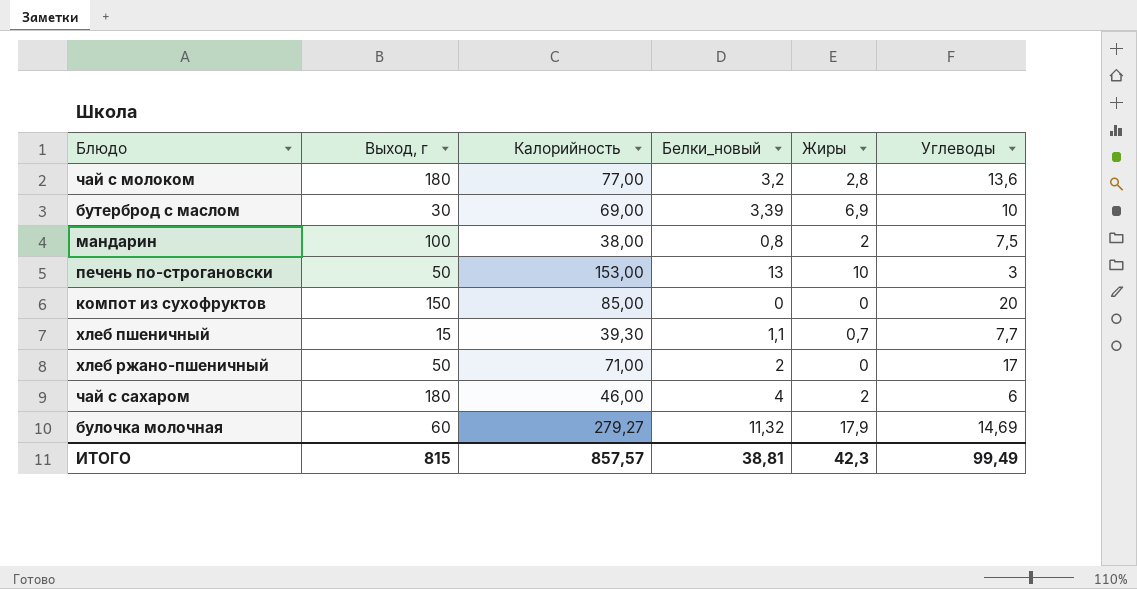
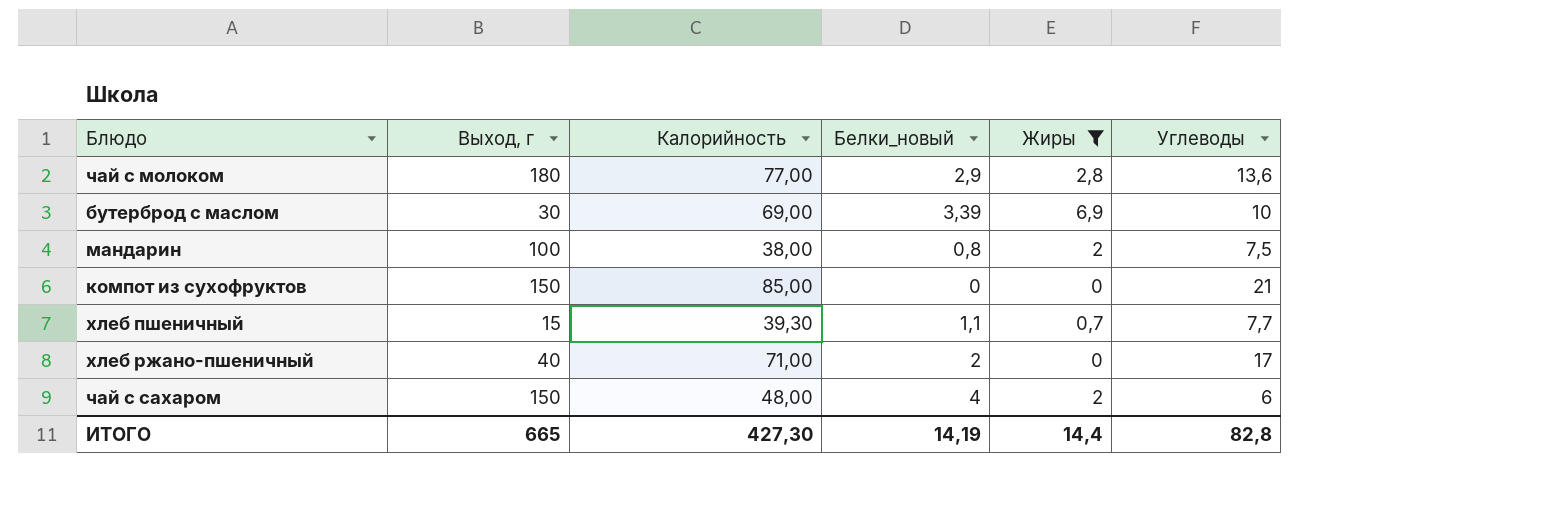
filter: none -> Жиры <= 6,9
чай с молоком | Белки_новый: 3,2 -> 2,9
компот из сухофруктов | Углеводы: 20 -> 21
хлеб ржано-пшеничный | Выход, г: 50 -> 40
чай с сахаром | Выход, г: 180 -> 150
чай с сахаром | Калорийность: 46,00 -> 48,00
ИТОГО | Выход, г: 815 -> 665
ИТОГО | Калорийность: 857,57 -> 427,30
ИТОГО | Белки_новый: 38,81 -> 14,19
ИТОГО | Жиры: 42,3 -> 14,4
ИТОГО | Углеводы: 99,49 -> 82,8

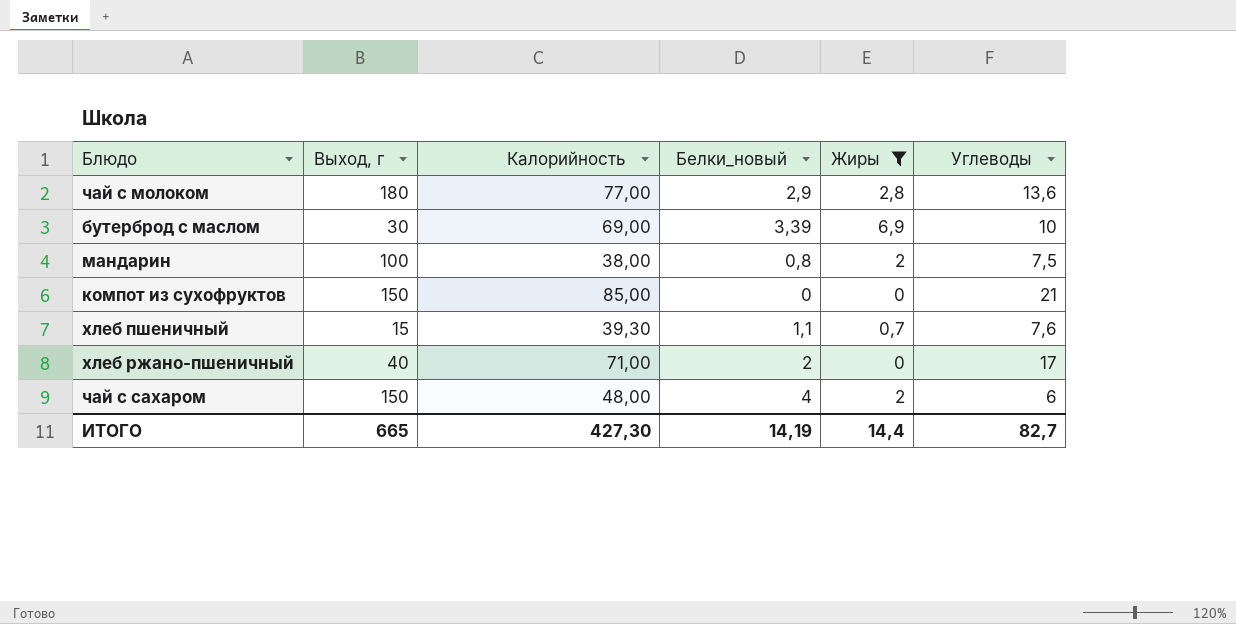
хлеб пшеничный | Углеводы: 7,7 -> 7,6
ИТОГО | Углеводы: 82,8 -> 82,7

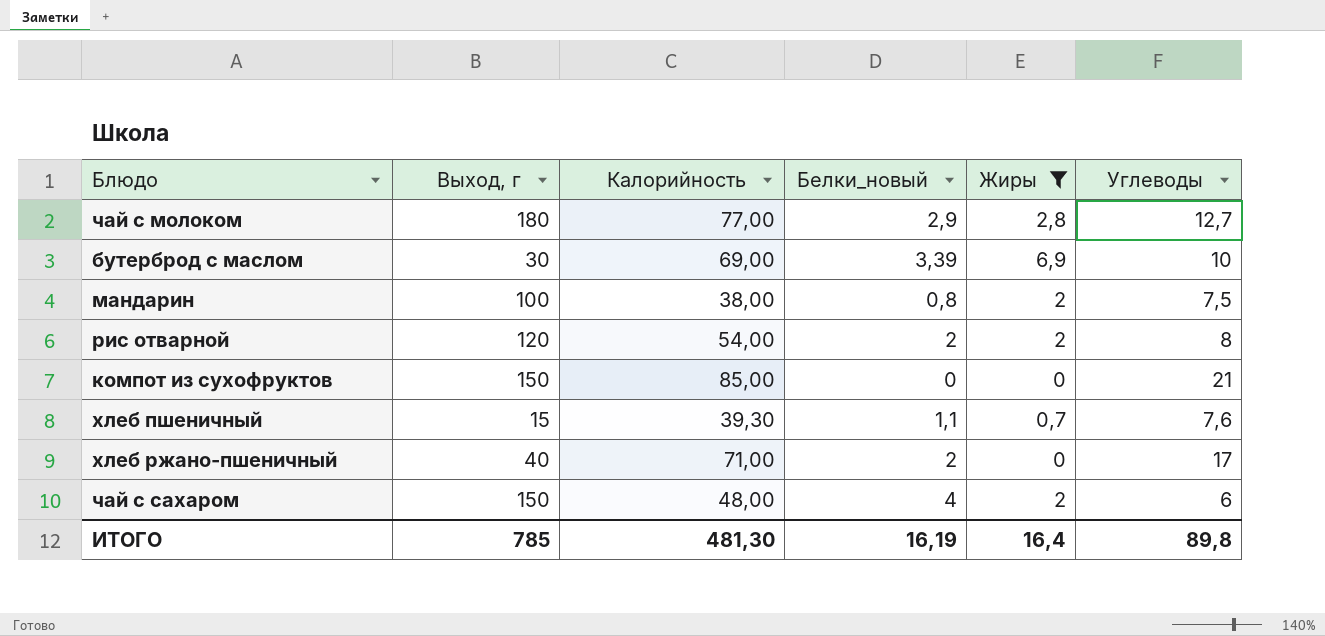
чай с молоком | Углеводы: 13,6 -> 12,7
row рис отварной: none -> 120 | 54,00 | 2 | 2 | 8
ИТОГО | Выход, г: 665 -> 785
ИТОГО | Калорийность: 427,30 -> 481,30
ИТОГО | Белки_новый: 14,19 -> 16,19
ИТОГО | Жиры: 14,4 -> 16,4
ИТОГО | Углеводы: 82,7 -> 89,8

